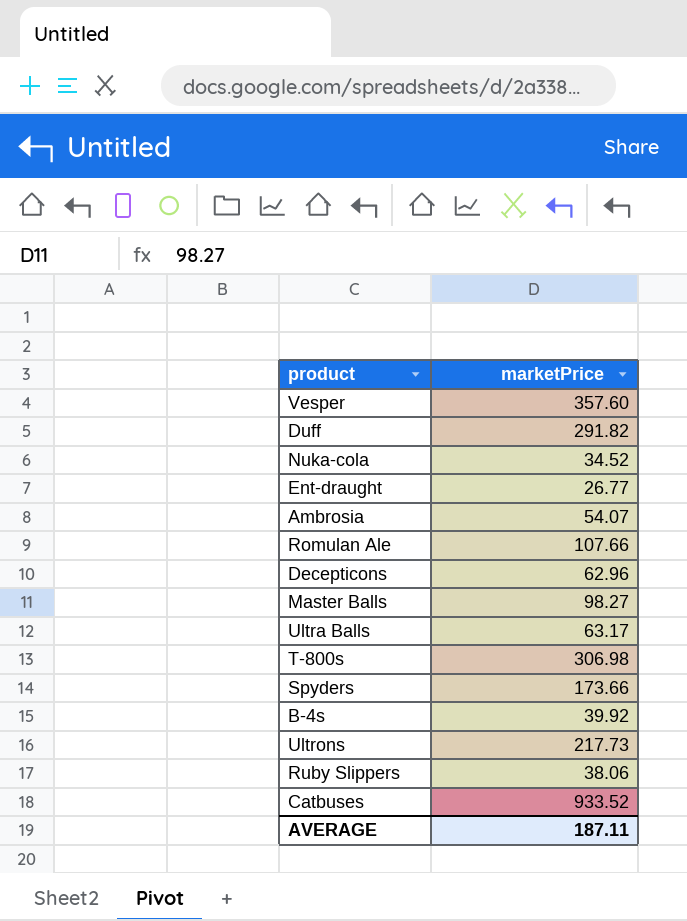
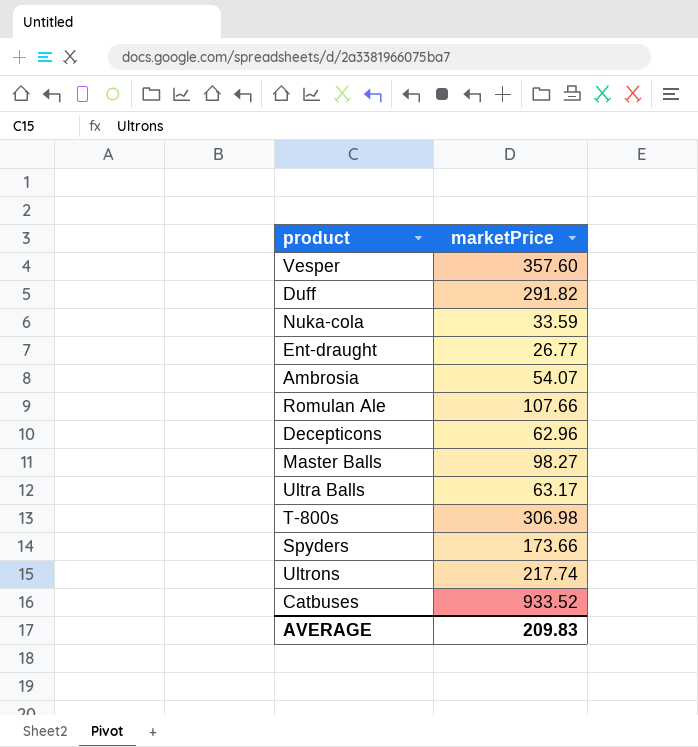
row B-4s: 39.92 -> none
row Ruby Slippers: 38.06 -> none
Nuka-cola | marketPrice: 34.52 -> 33.59
Ultrons | marketPrice: 217.73 -> 217.74
AVERAGE | marketPrice: 187.11 -> 209.83

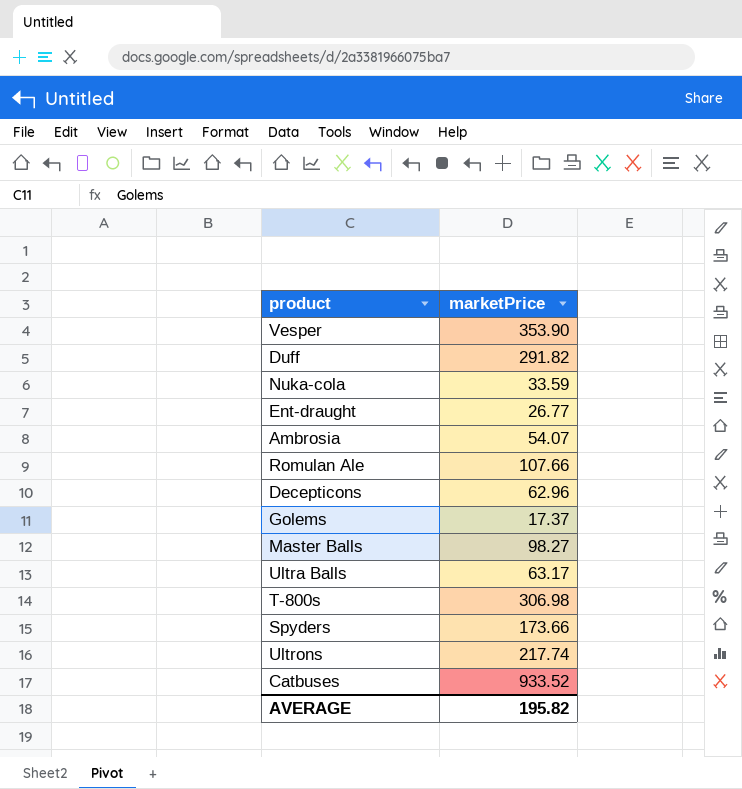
Vesper | marketPrice: 357.60 -> 353.90
row Golems: none -> 17.37
AVERAGE | marketPrice: 209.83 -> 195.82

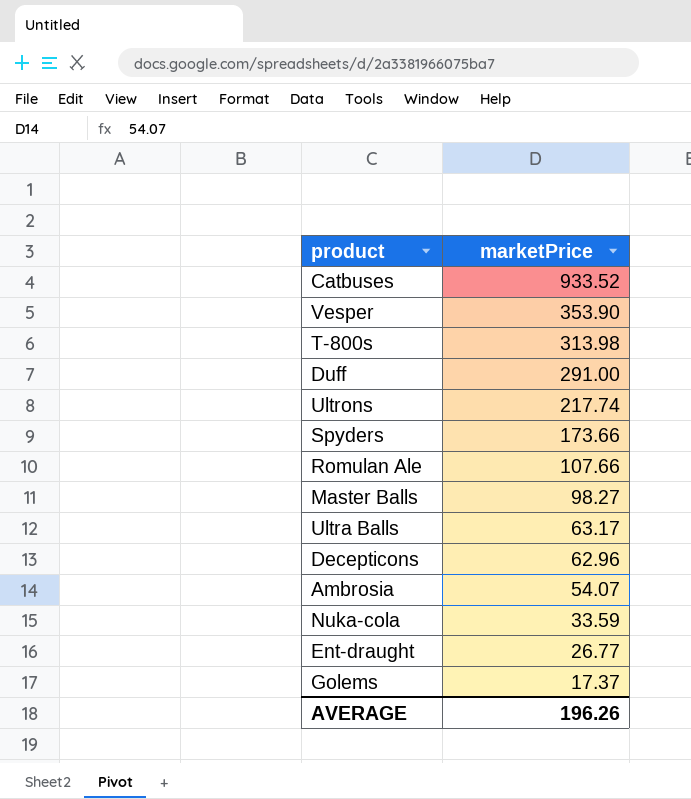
row order: none -> marketPrice descending
T-800s | marketPrice: 306.98 -> 313.98
Duff | marketPrice: 291.82 -> 291.00
AVERAGE | marketPrice: 195.82 -> 196.26

